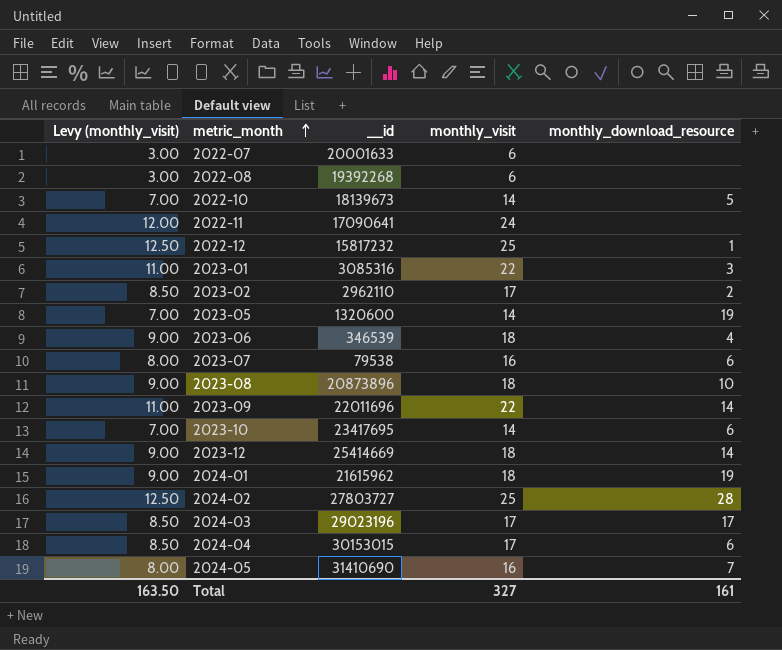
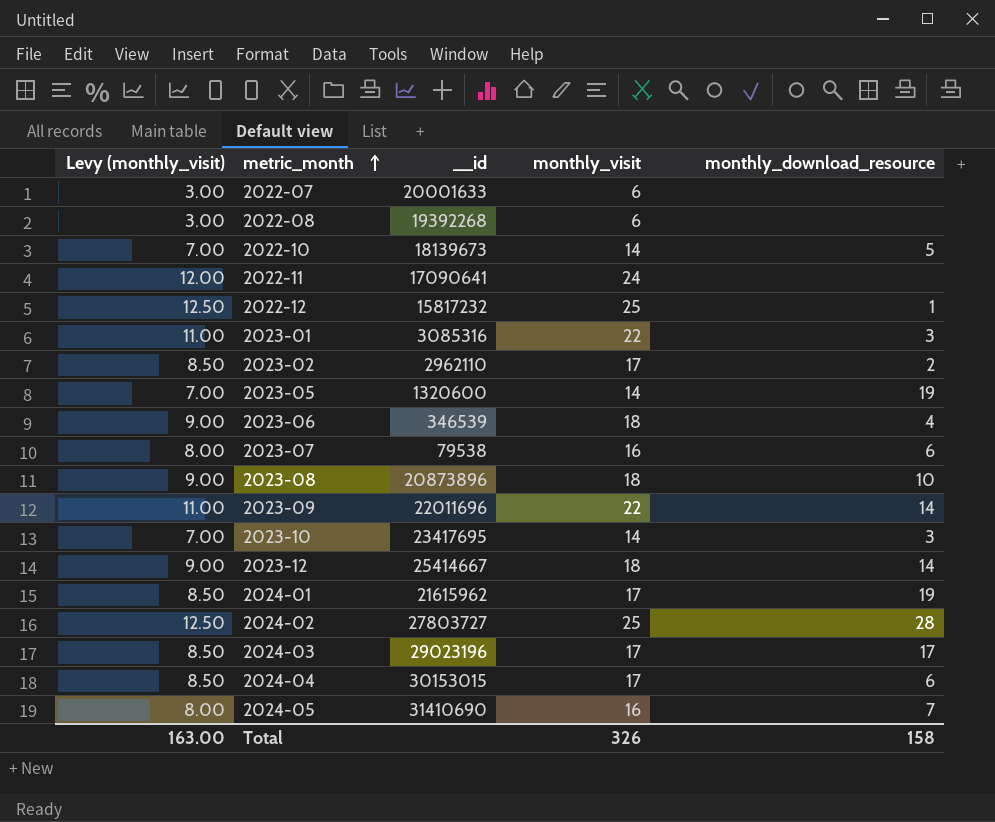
2023-10 | monthly_download_resource: 6 -> 3
2023-12 | __id: 25414669 -> 25414667
2024-01 | Levy (monthly_visit): 9.00 -> 8.50
2024-01 | monthly_visit: 18 -> 17
Total | Levy (monthly_visit): 163.50 -> 163.00
Total | monthly_visit: 327 -> 326
Total | monthly_download_resource: 161 -> 158

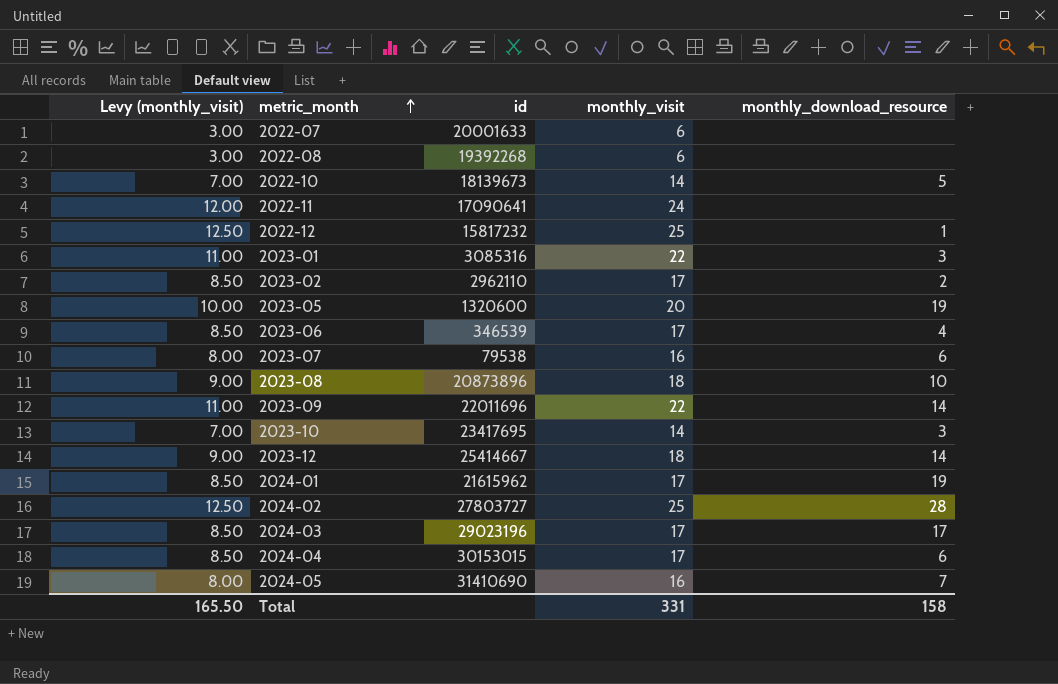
column name: __id -> id
2023-05 | Levy (monthly_visit): 7.00 -> 10.00
2023-05 | monthly_visit: 14 -> 20
2023-06 | Levy (monthly_visit): 9.00 -> 8.50
2023-06 | monthly_visit: 18 -> 17
Total | Levy (monthly_visit): 163.00 -> 165.50
Total | monthly_visit: 326 -> 331

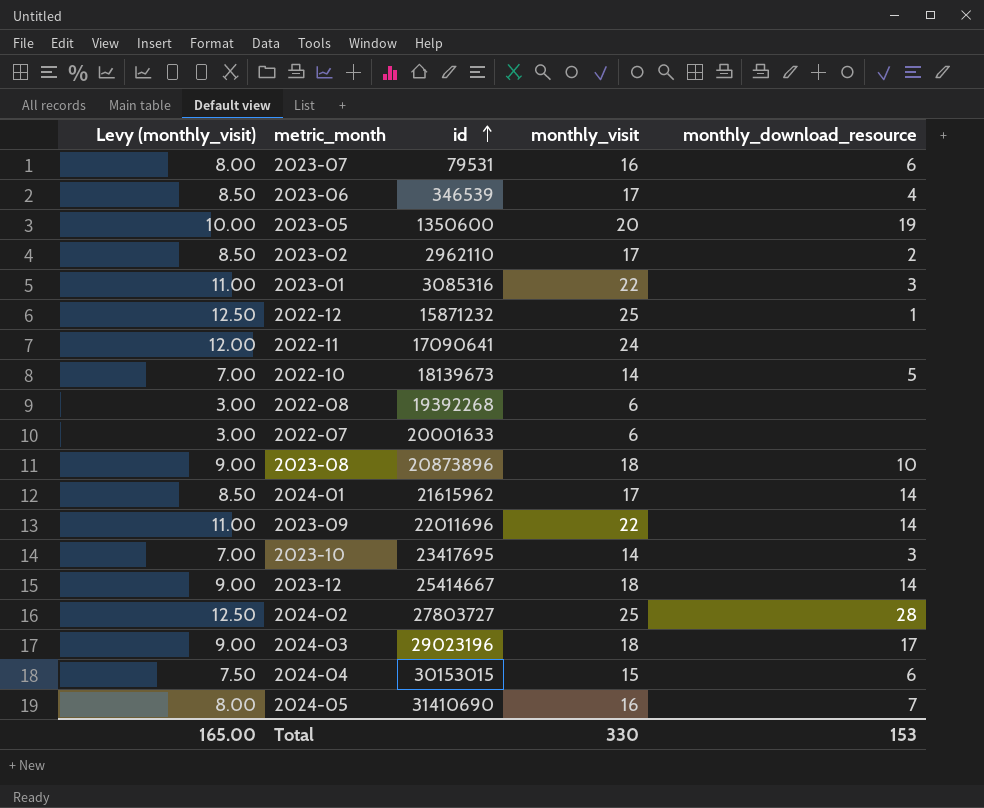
row order: metric_month ascending -> id ascending
2023-07 | id: 79538 -> 79531
2023-05 | id: 1320600 -> 1350600
2022-12 | id: 15817232 -> 15871232
2024-01 | monthly_download_resource: 19 -> 14
2024-03 | Levy (monthly_visit): 8.50 -> 9.00
2024-03 | monthly_visit: 17 -> 18
2024-04 | Levy (monthly_visit): 8.50 -> 7.50
2024-04 | monthly_visit: 17 -> 15
Total | Levy (monthly_visit): 165.50 -> 165.00
Total | monthly_visit: 331 -> 330
Total | monthly_download_resource: 158 -> 153

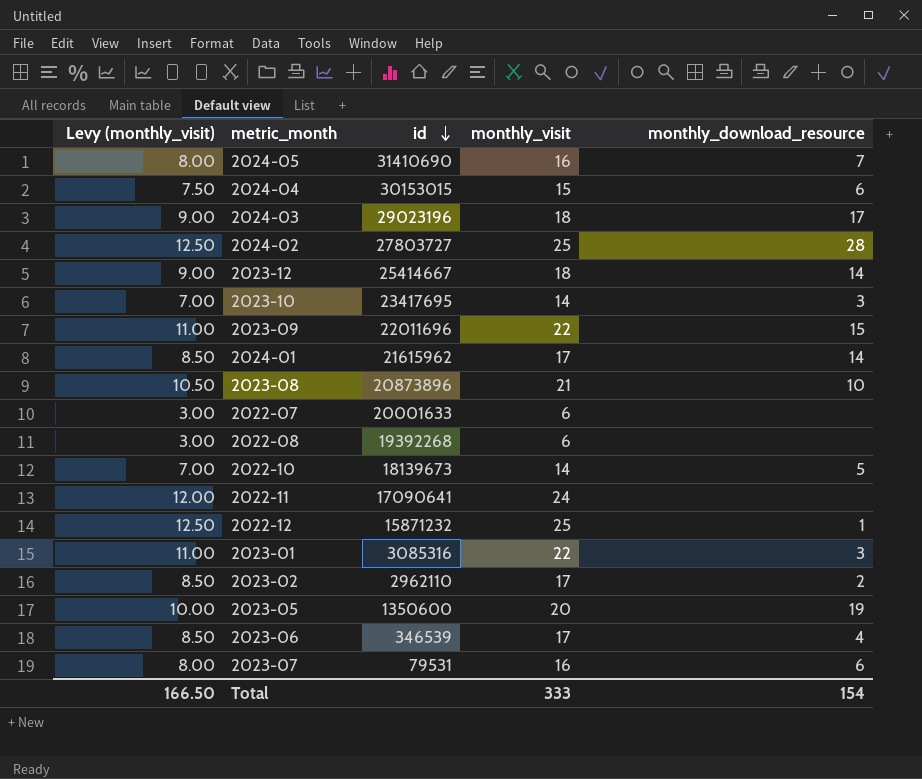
row order: id ascending -> id descending
2023-09 | monthly_download_resource: 14 -> 15
2023-08 | Levy (monthly_visit): 9.00 -> 10.50
2023-08 | monthly_visit: 18 -> 21
Total | Levy (monthly_visit): 165.00 -> 166.50
Total | monthly_visit: 330 -> 333
Total | monthly_download_resource: 153 -> 154

